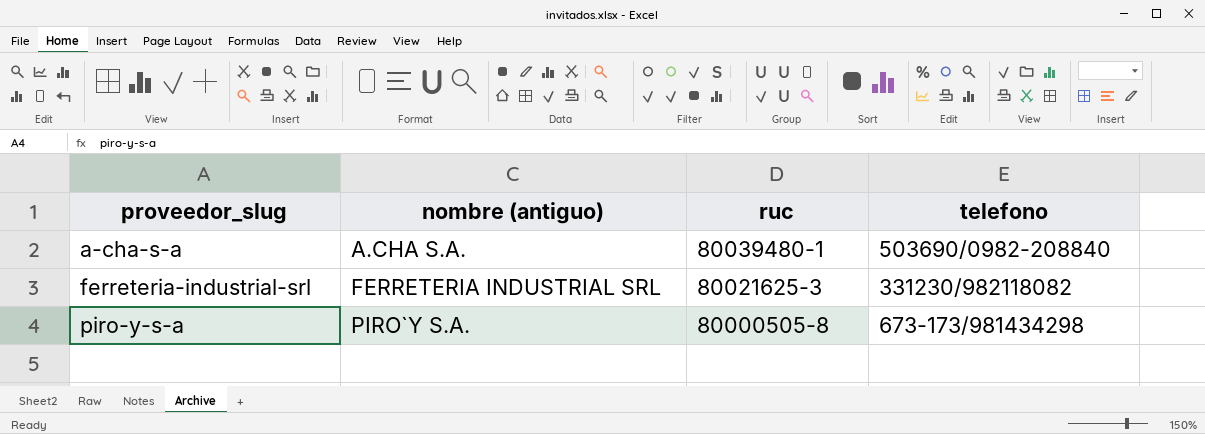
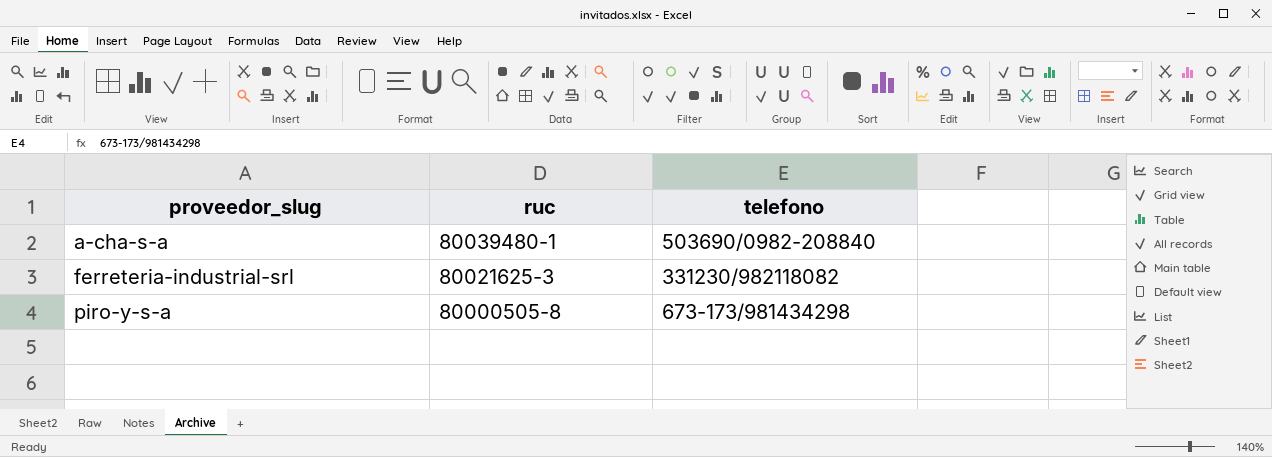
column nombre (antiguo) | position: 2 -> none

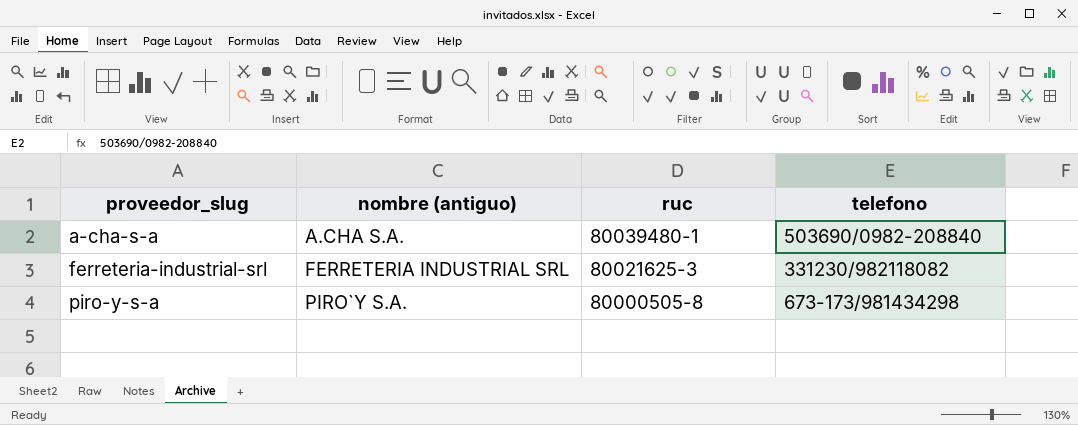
column nombre (antiguo) | position: none -> 2

